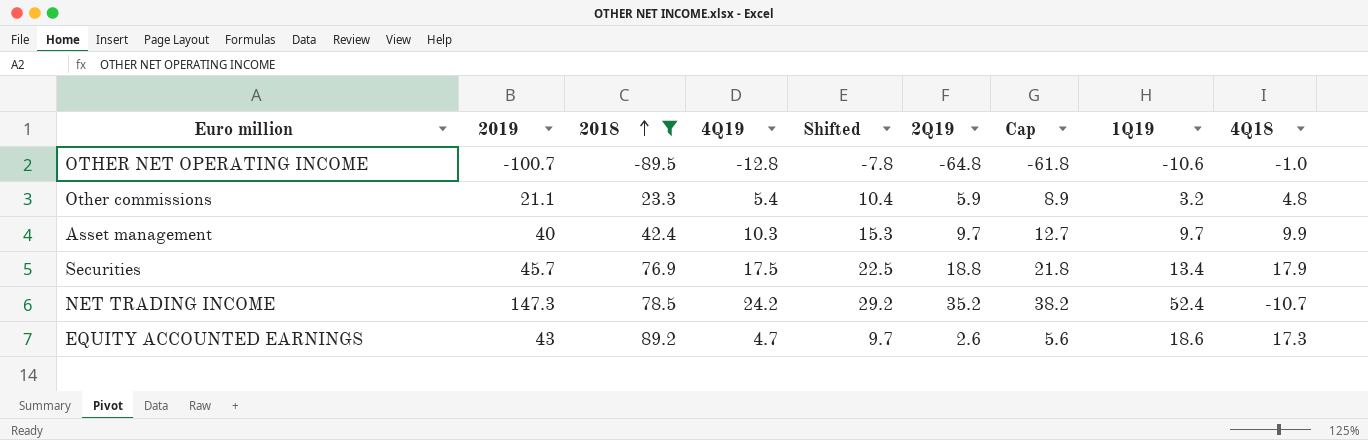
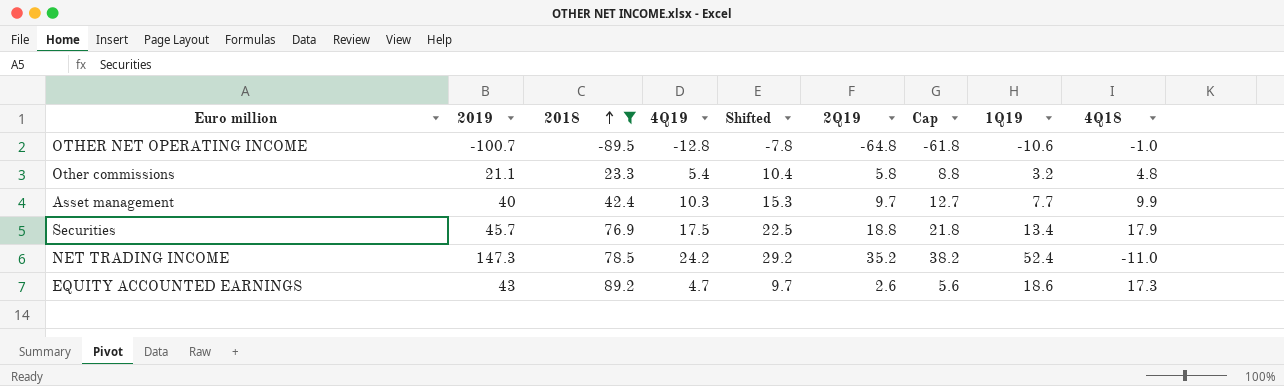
Other commissions | 2Q19: 5.9 -> 5.8
Other commissions | Cap: 8.9 -> 8.8
Asset management | 1Q19: 9.7 -> 7.7
NET TRADING INCOME | 4Q18: -10.7 -> -11.0

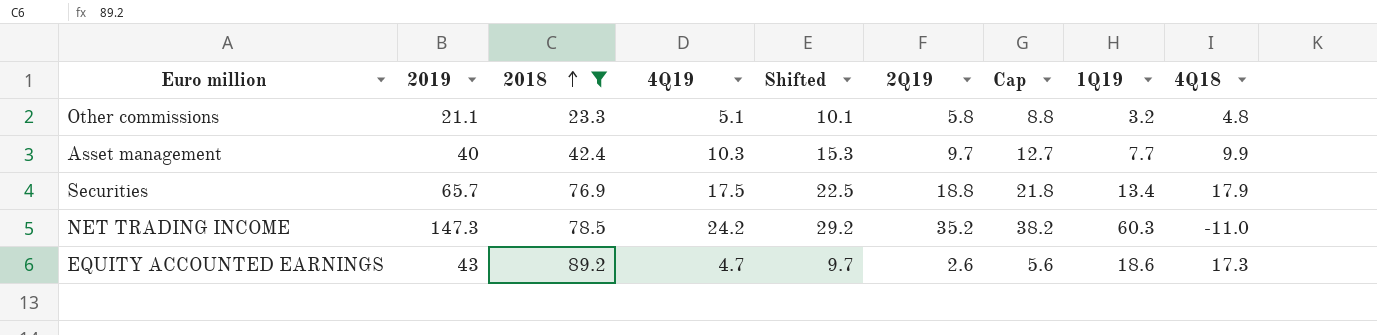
row OTHER NET OPERATING INCOME: -100.7 | -89.5 | -12.8 | -7.8 | -64.8 | -61.8 | -10.6 | -1.0 -> none
Other commissions | 4Q19: 5.4 -> 5.1
Other commissions | Shifted: 10.4 -> 10.1
Securities | 2019: 45.7 -> 65.7
NET TRADING INCOME | 1Q19: 52.4 -> 60.3

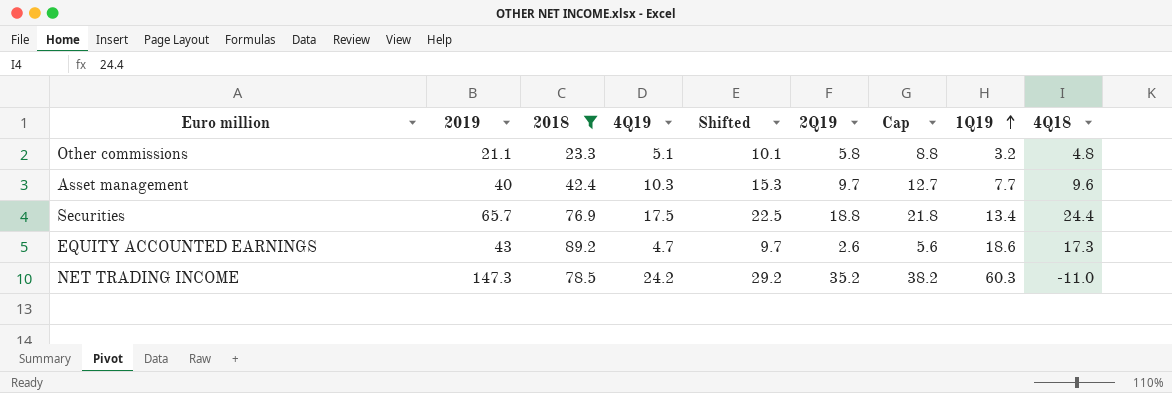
row order: 2018 ascending -> 1Q19 ascending
Asset management | 4Q18: 9.9 -> 9.6
Securities | 4Q18: 17.9 -> 24.4

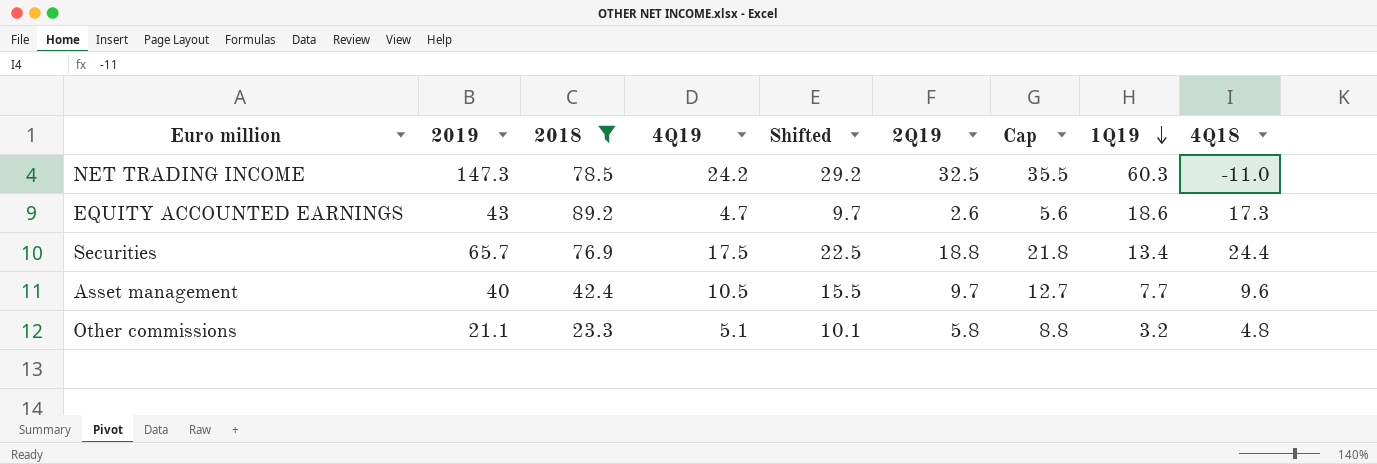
row order: 1Q19 ascending -> 1Q19 descending
NET TRADING INCOME | 2Q19: 35.2 -> 32.5
NET TRADING INCOME | Cap: 38.2 -> 35.5
Asset management | 4Q19: 10.3 -> 10.5
Asset management | Shifted: 15.3 -> 15.5

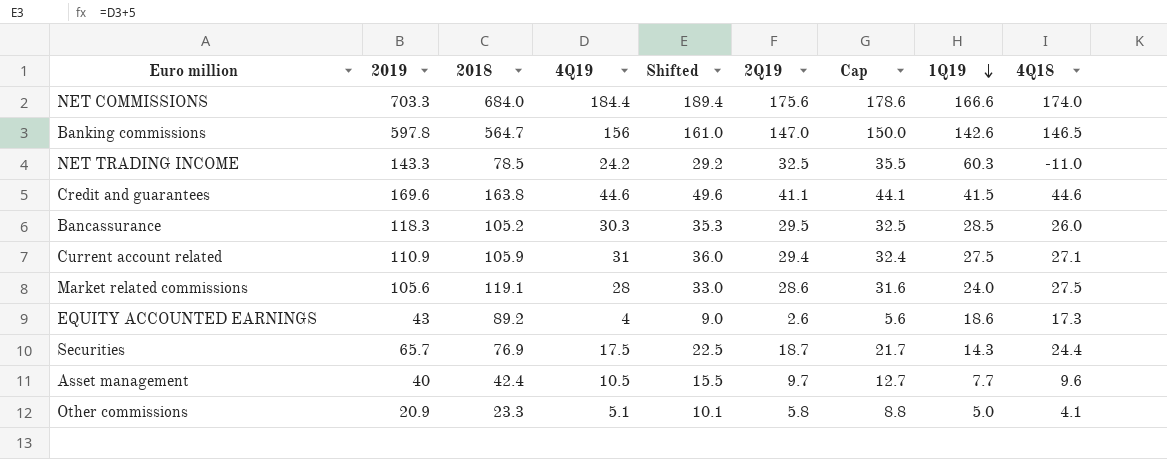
filter: 2018 <= 89.2 -> none
NET TRADING INCOME | 2019: 147.3 -> 143.3
EQUITY ACCOUNTED EARNINGS | 4Q19: 4.7 -> 4
EQUITY ACCOUNTED EARNINGS | Shifted: 9.7 -> 9.0
Securities | 2Q19: 18.8 -> 18.7
Securities | Cap: 21.8 -> 21.7
Securities | 1Q19: 13.4 -> 14.3
Other commissions | 2019: 21.1 -> 20.9
Other commissions | 1Q19: 3.2 -> 5.0
Other commissions | 4Q18: 4.8 -> 4.1

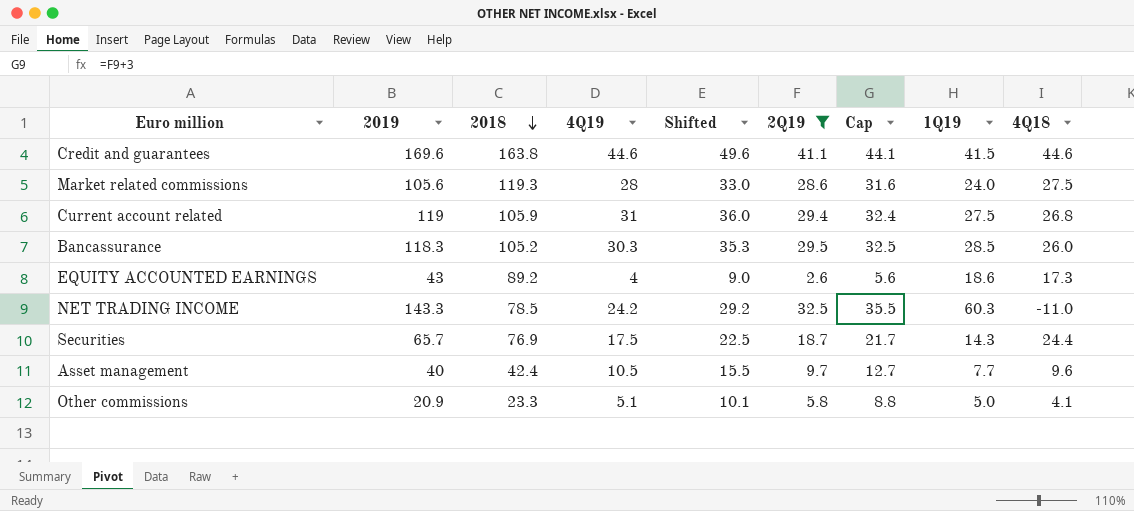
filter: none -> 2Q19 <= 41.1
row order: 1Q19 descending -> 2018 descending
Market related commissions | 2018: 119.1 -> 119.3
Current account related | 2019: 110.9 -> 119
Current account related | 4Q18: 27.1 -> 26.8

